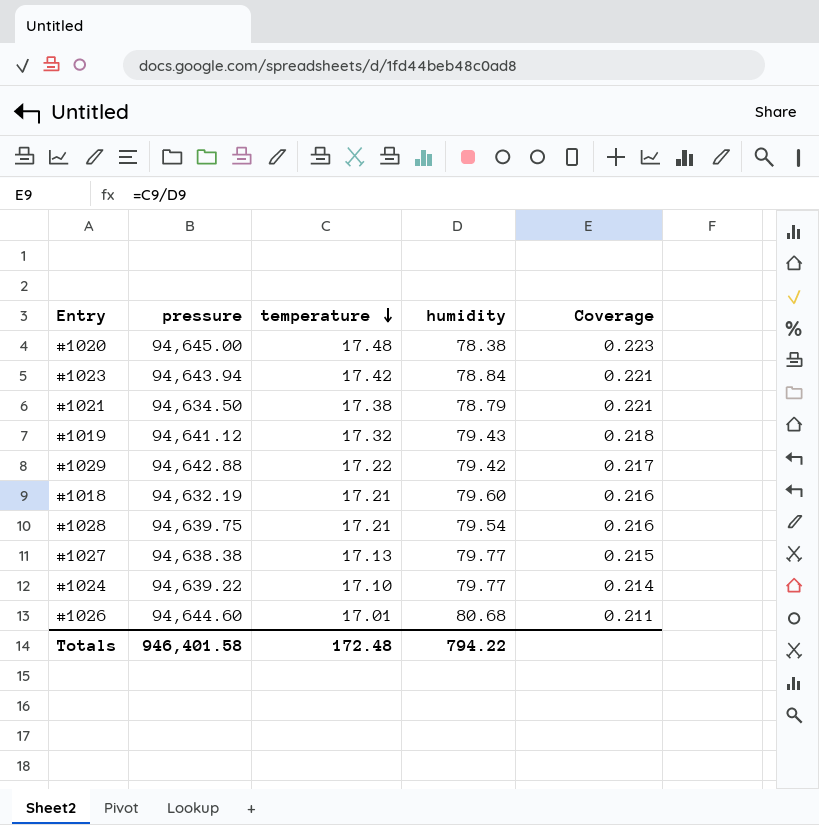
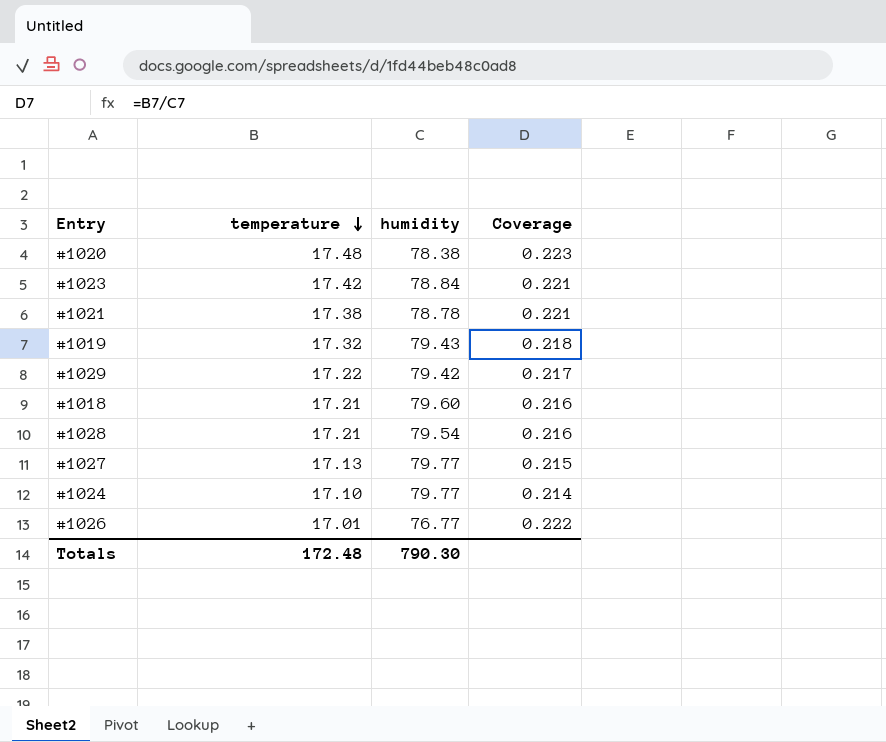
column pressure | position: 2 -> none
#1021 | humidity: 78.79 -> 78.78
#1026 | humidity: 80.68 -> 76.77
#1026 | Coverage: 0.211 -> 0.222
Totals | humidity: 794.22 -> 790.30

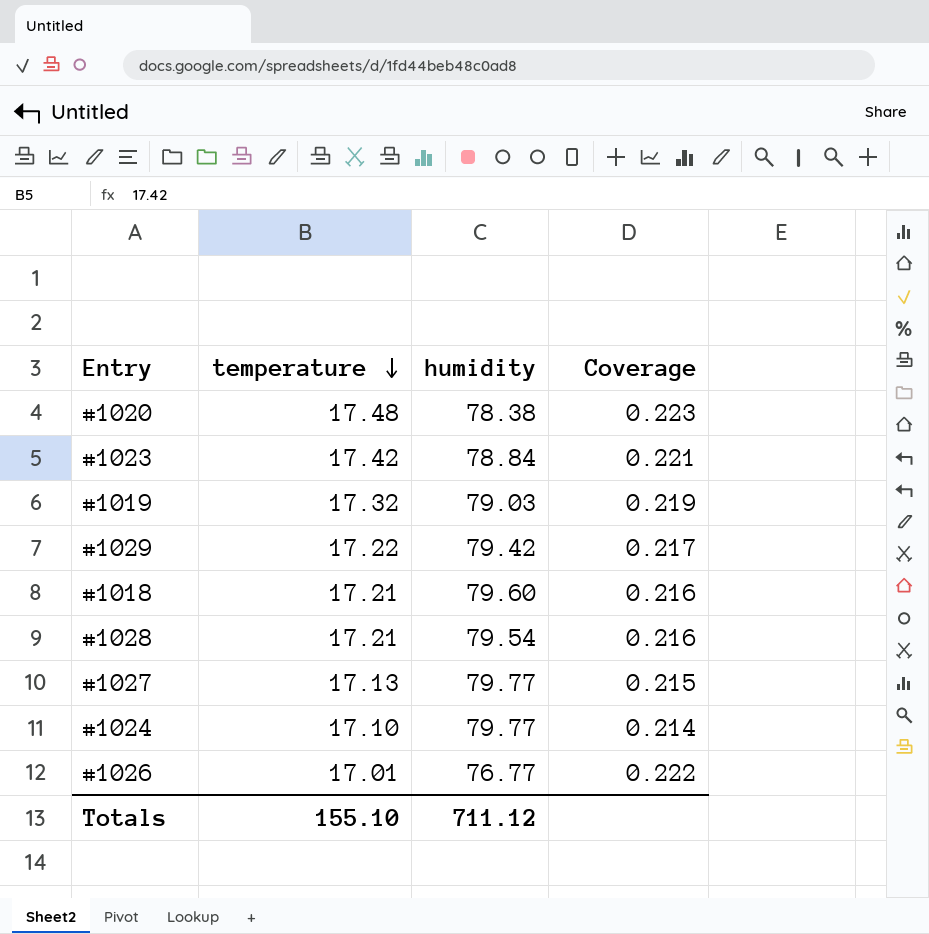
row #1021: 17.38 | 78.78 | 0.221 -> none
#1019 | humidity: 79.43 -> 79.03
#1019 | Coverage: 0.218 -> 0.219
Totals | temperature: 172.48 -> 155.10
Totals | humidity: 790.30 -> 711.12

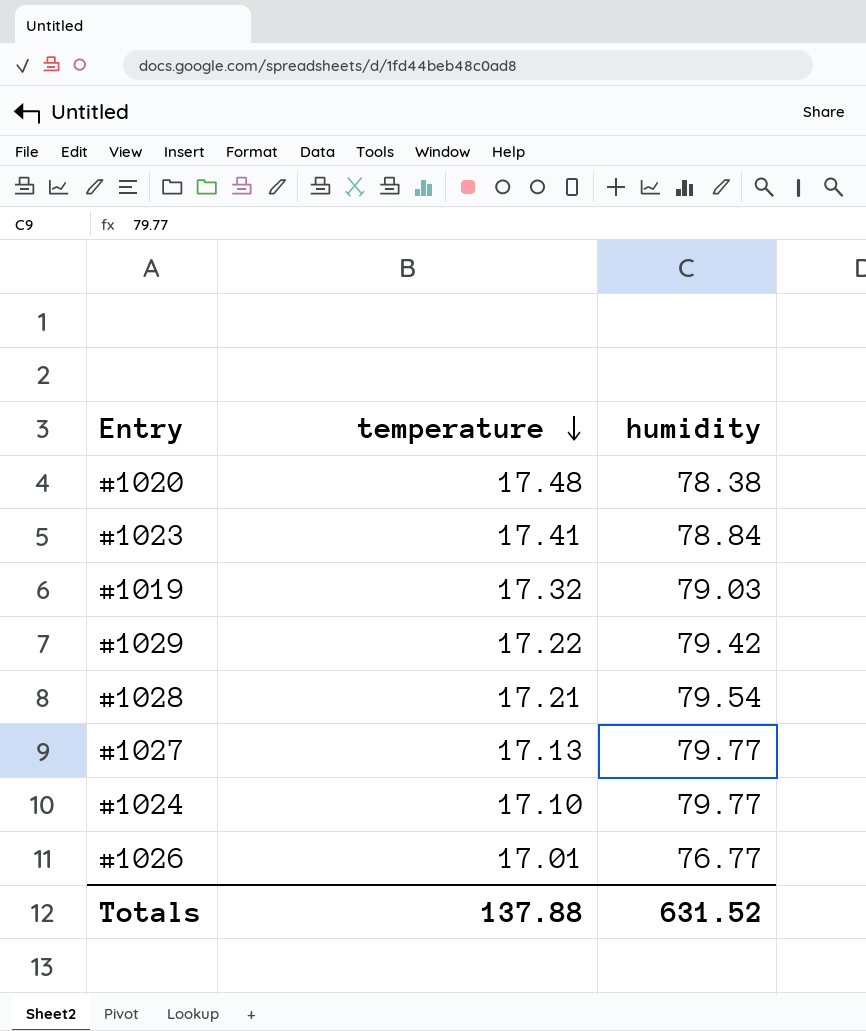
column Coverage | formula: [temperature] / [humidity] -> none
row #1018: 17.21 | 79.60 | 0.216 -> none
#1023 | temperature: 17.42 -> 17.41
Totals | temperature: 155.10 -> 137.88
Totals | humidity: 711.12 -> 631.52

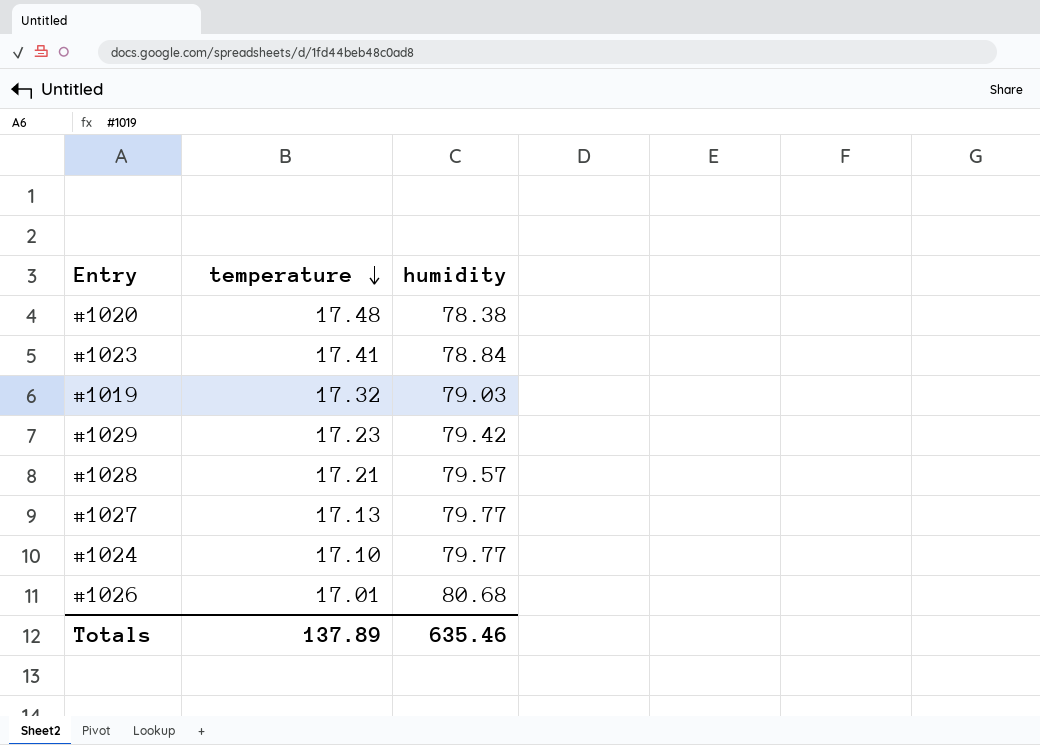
#1029 | temperature: 17.22 -> 17.23
#1028 | humidity: 79.54 -> 79.57
#1026 | humidity: 76.77 -> 80.68
Totals | temperature: 137.88 -> 137.89
Totals | humidity: 631.52 -> 635.46

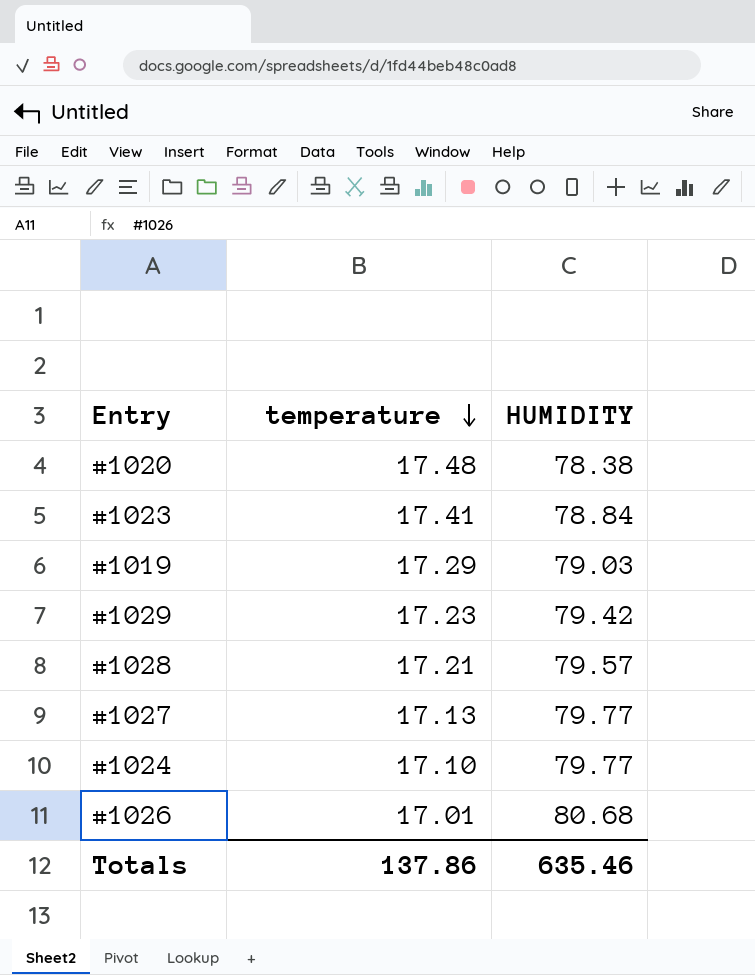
column name: humidity -> HUMIDITY
#1019 | temperature: 17.32 -> 17.29
Totals | temperature: 137.89 -> 137.86

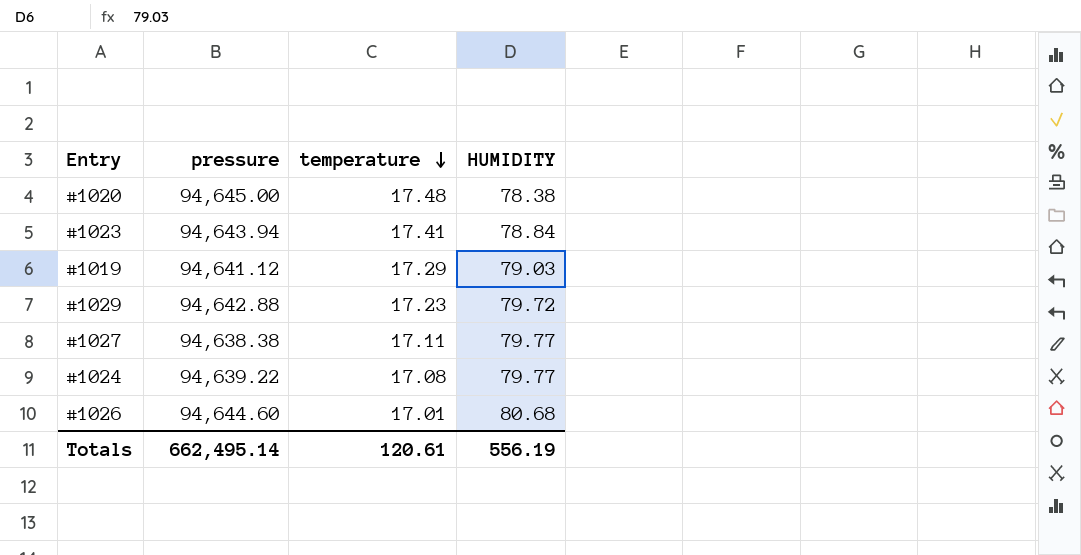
column pressure | position: none -> 2
row #1028: 17.21 | 79.57 -> none
#1029 | HUMIDITY: 79.42 -> 79.72
#1027 | temperature: 17.13 -> 17.11
#1024 | temperature: 17.10 -> 17.08
Totals | temperature: 137.86 -> 120.61
Totals | HUMIDITY: 635.46 -> 556.19

